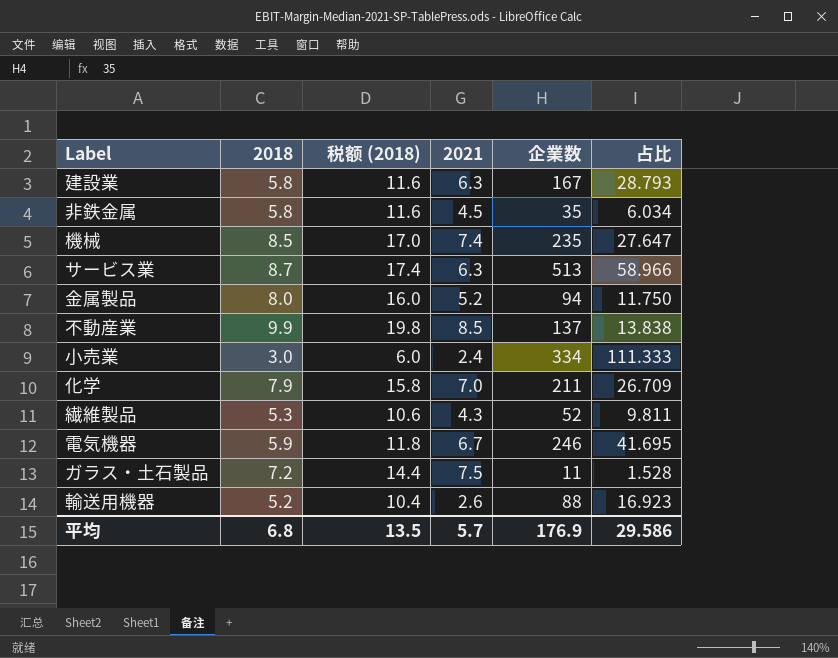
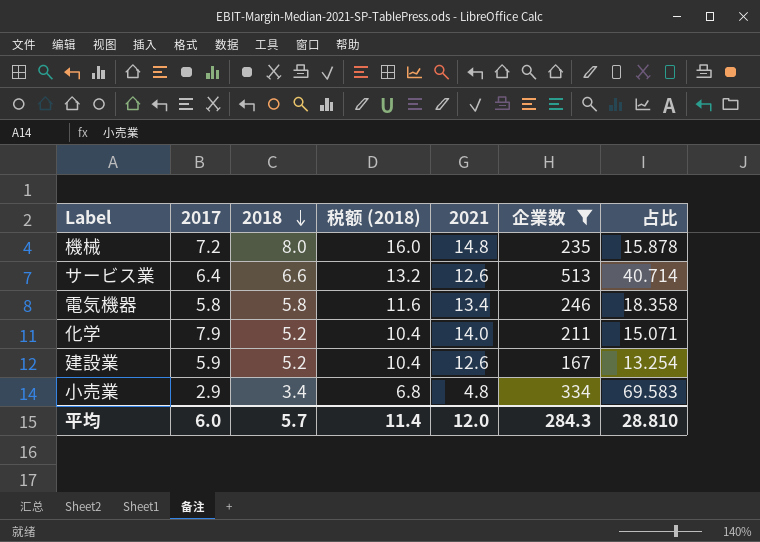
filter: none -> 企業数 >= 167
row order: none -> 2018 descending
column 2017 | position: none -> 2
column 占比 | formula: [企業数] / [2018] -> [企業数] / [2021]
機械 | 2018: 8.5 -> 8.0
機械 | 税额 (2018): 17.0 -> 16.0
機械 | 2021: 7.4 -> 14.8
サービス業 | 2018: 8.7 -> 6.6
サービス業 | 税额 (2018): 17.4 -> 13.2
サービス業 | 2021: 6.3 -> 12.6
電気機器 | 2018: 5.9 -> 5.8
電気機器 | 税额 (2018): 11.8 -> 11.6
電気機器 | 2021: 6.7 -> 13.4
化学 | 2018: 7.9 -> 5.2
化学 | 税额 (2018): 15.8 -> 10.4
化学 | 2021: 7.0 -> 14.0
建設業 | 2018: 5.8 -> 5.2
建設業 | 税额 (2018): 11.6 -> 10.4
建設業 | 2021: 6.3 -> 12.6
小売業 | 2018: 3.0 -> 3.4
小売業 | 税额 (2018): 6.0 -> 6.8
小売業 | 2021: 2.4 -> 4.8
平均 | 2018: 6.8 -> 5.7
平均 | 税额 (2018): 13.5 -> 11.4
平均 | 2021: 5.7 -> 12.0
平均 | 企業数: 176.9 -> 284.3
平均 | 占比: 29.586 -> 28.810

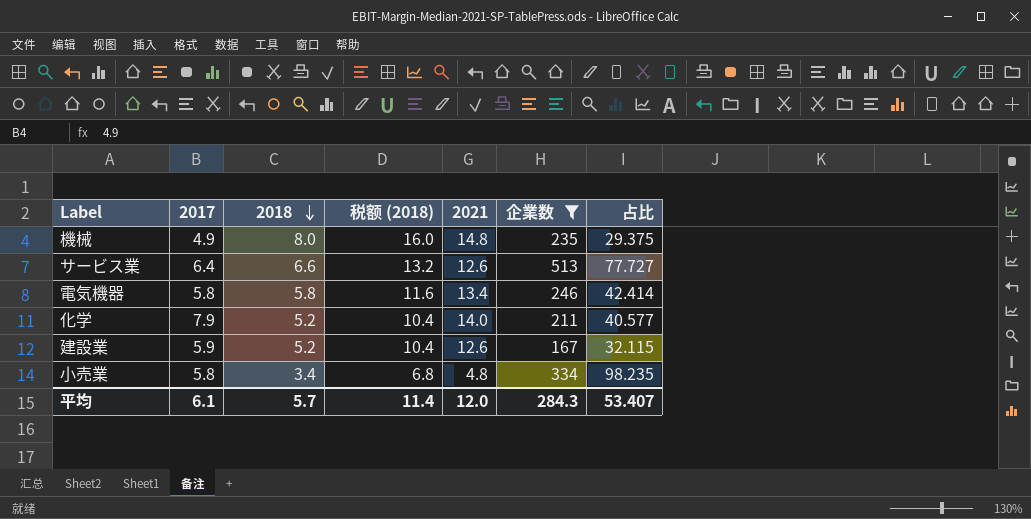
column 占比 | formula: [企業数] / [2021] -> [企業数] / [2018]
機械 | 2017: 7.2 -> 4.9
小売業 | 2017: 2.9 -> 5.8
平均 | 2017: 6.0 -> 6.1
平均 | 占比: 28.810 -> 53.407

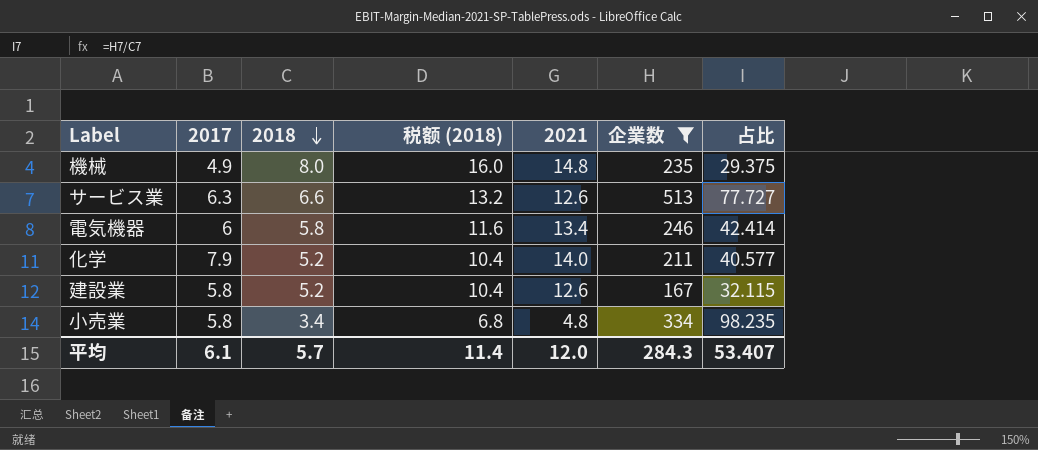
サービス業 | 2017: 6.4 -> 6.3
電気機器 | 2017: 5.8 -> 6
建設業 | 2017: 5.9 -> 5.8

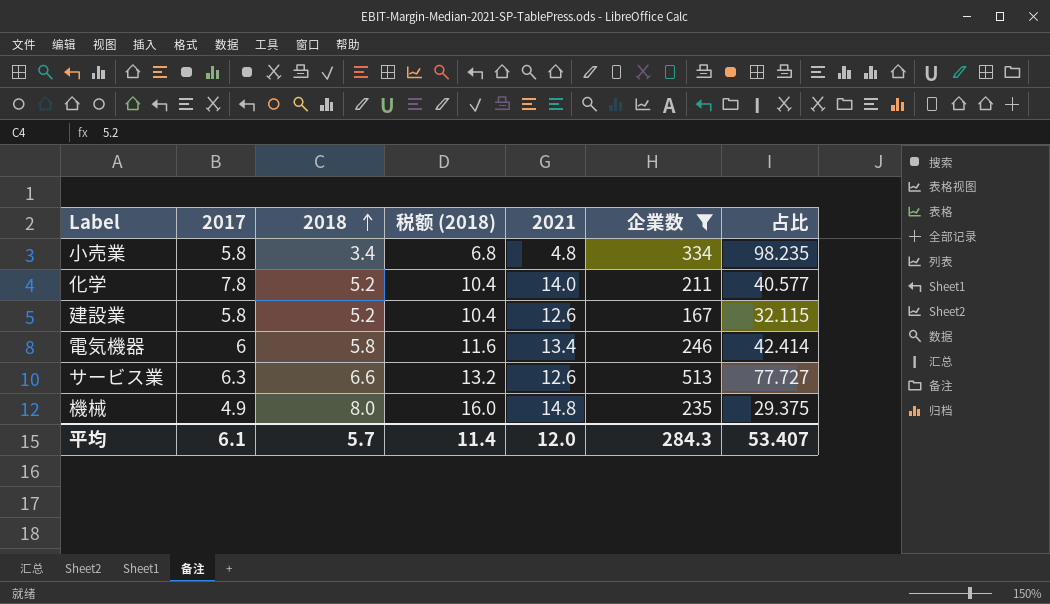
row order: 2018 descending -> 2018 ascending
化学 | 2017: 7.9 -> 7.8

